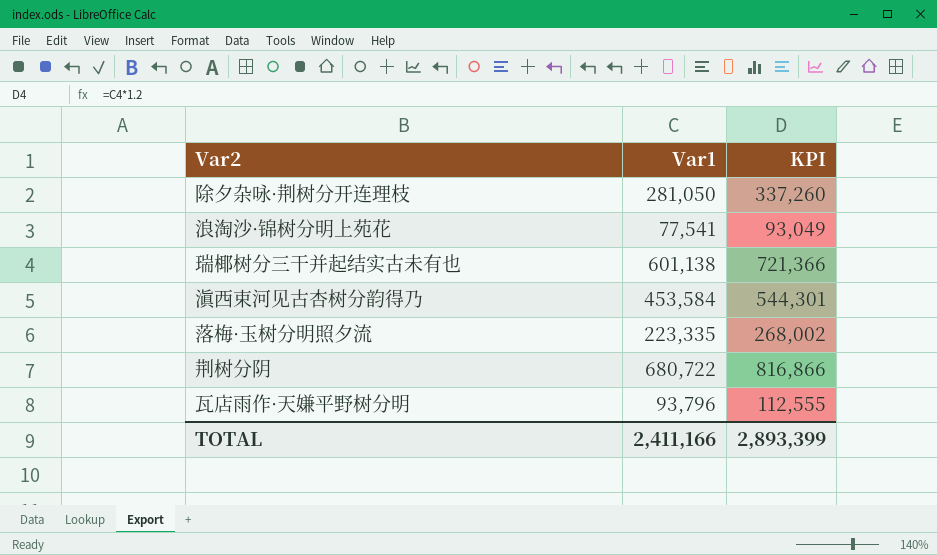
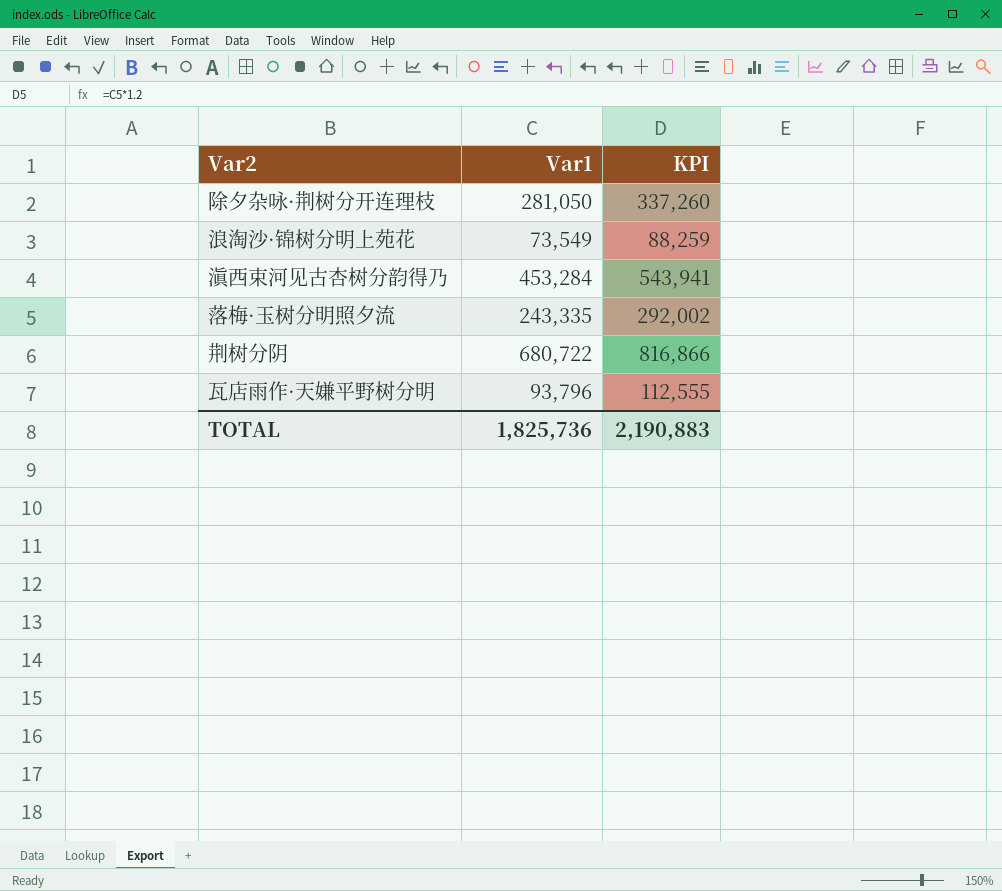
row 瑞椰树分三干并起结实古未有也: 601,138 | 721,366 -> none
浪淘沙·锦树分明上苑花 | Var1: 77,541 -> 73,549
浪淘沙·锦树分明上苑花 | KPI: 93,049 -> 88,259
滇西束河见古杏树分韵得乃 | Var1: 453,584 -> 453,284
滇西束河见古杏树分韵得乃 | KPI: 544,301 -> 543,941
落梅·玉树分明照夕流 | Var1: 223,335 -> 243,335
落梅·玉树分明照夕流 | KPI: 268,002 -> 292,002
TOTAL | Var1: 2,411,166 -> 1,825,736
TOTAL | KPI: 2,893,399 -> 2,190,883

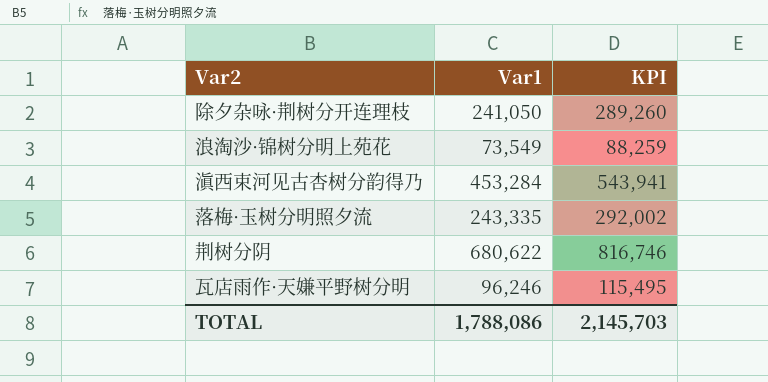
除夕杂咏·荆树分开连理枝 | Var1: 281,050 -> 241,050
除夕杂咏·荆树分开连理枝 | KPI: 337,260 -> 289,260
荆树分阴 | Var1: 680,722 -> 680,622
荆树分阴 | KPI: 816,866 -> 816,746
瓦店雨作·天嫌平野树分明 | Var1: 93,796 -> 96,246
瓦店雨作·天嫌平野树分明 | KPI: 112,555 -> 115,495
TOTAL | Var1: 1,825,736 -> 1,788,086
TOTAL | KPI: 2,190,883 -> 2,145,703

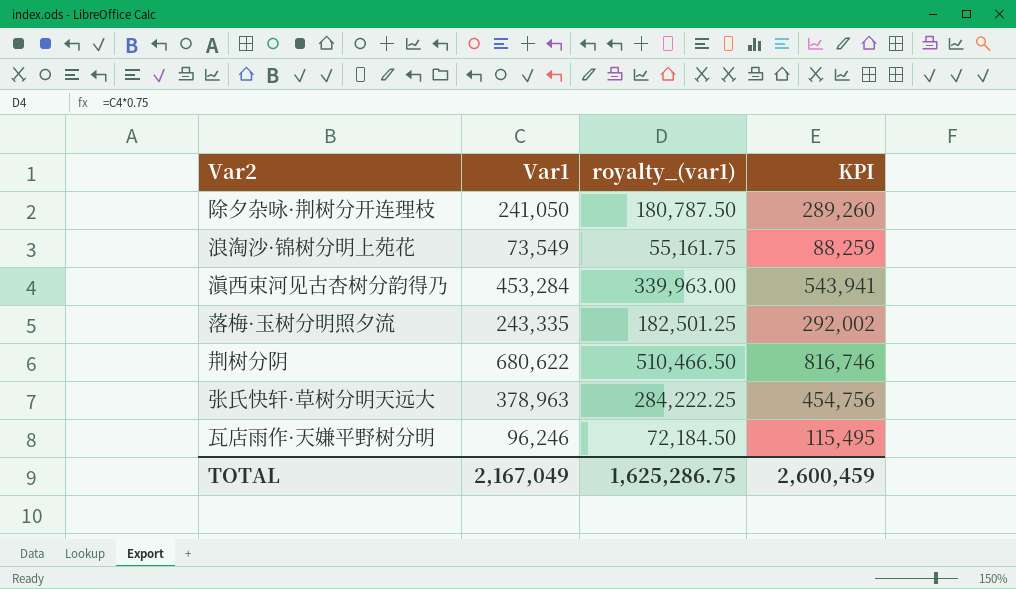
column royalty_(var1) | formula: none -> [Var1] * 0.75
row 张氏快轩·草树分明天远大: none -> 378,963 | 284,222.25 | 454,756
TOTAL | Var1: 1,788,086 -> 2,167,049
TOTAL | KPI: 2,145,703 -> 2,600,459

